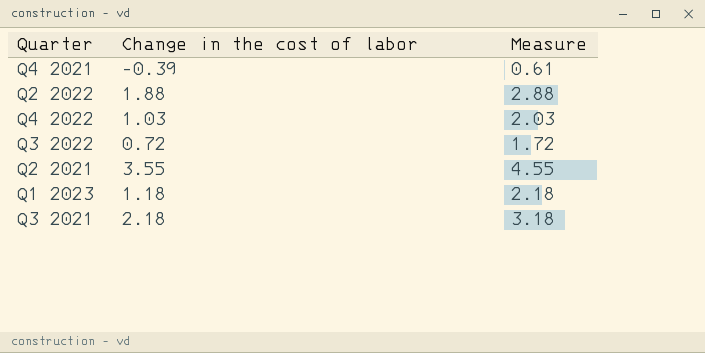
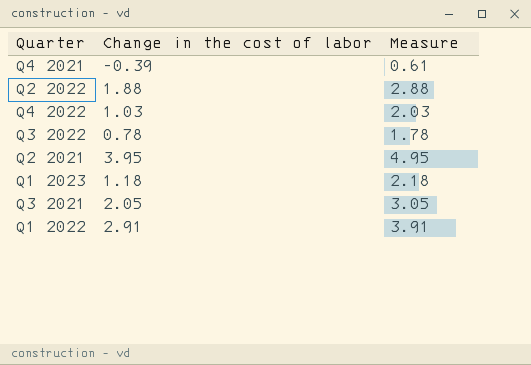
Q3 2022 | Change in the cost of labor: 0.72 -> 0.78
Q3 2022 | Measure: 1.72 -> 1.78
Q2 2021 | Change in the cost of labor: 3.55 -> 3.95
Q2 2021 | Measure: 4.55 -> 4.95
Q3 2021 | Change in the cost of labor: 2.18 -> 2.05
Q3 2021 | Measure: 3.18 -> 3.05
row Q1 2022: none -> 2.91 | 3.91

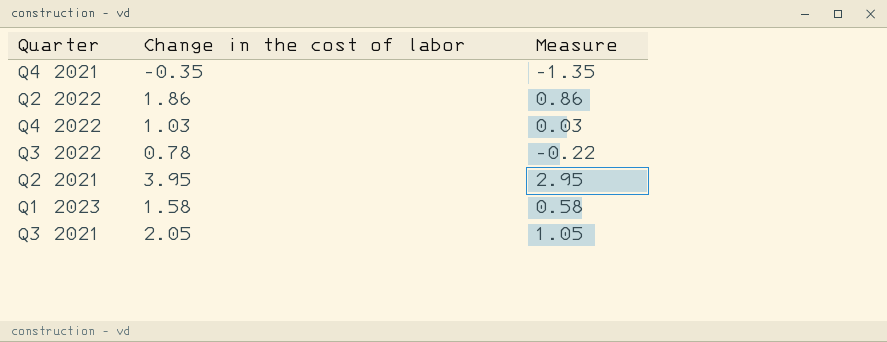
column Measure | formula: [Change in the cost of labor] + 1 -> [Change in the cost of labor] - 1
row Q1 2022: 2.91 | 3.91 -> none
Q4 2021 | Change in the cost of labor: -0.39 -> -0.35
Q2 2022 | Change in the cost of labor: 1.88 -> 1.86
Q1 2023 | Change in the cost of labor: 1.18 -> 1.58

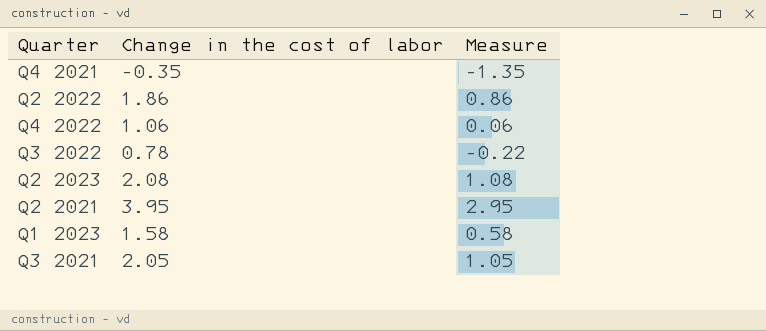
Q4 2022 | Change in the cost of labor: 1.03 -> 1.06
Q4 2022 | Measure: 0.03 -> 0.06
row Q2 2023: none -> 2.08 | 1.08

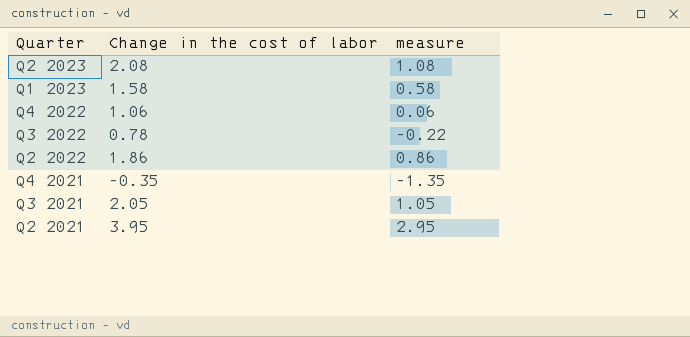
row order: none -> Quarter descending
column name: Measure -> measure

